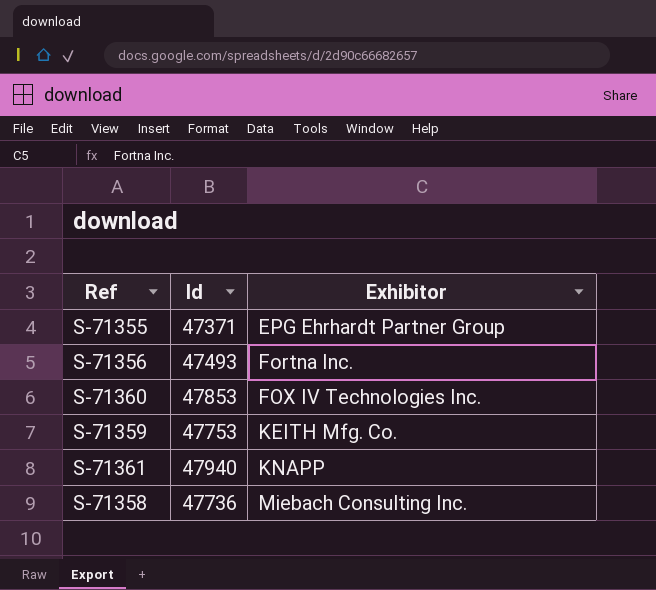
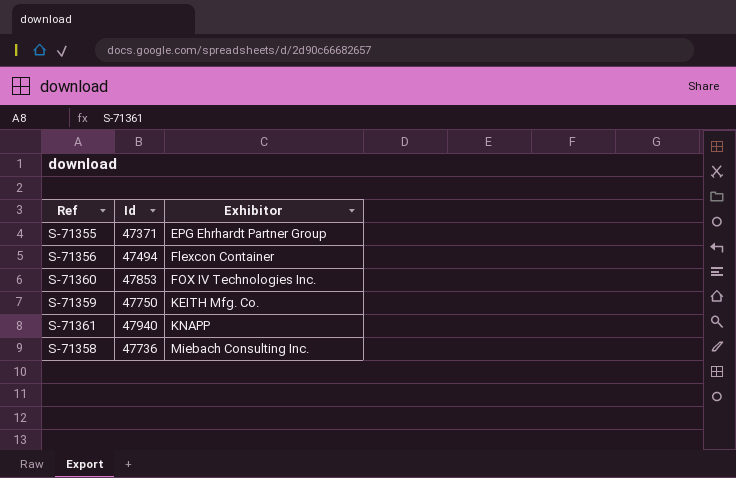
S-71356 | Id: 47493 -> 47494
S-71356 | Exhibitor: Fortna Inc. -> Flexcon Container
S-71359 | Id: 47753 -> 47750

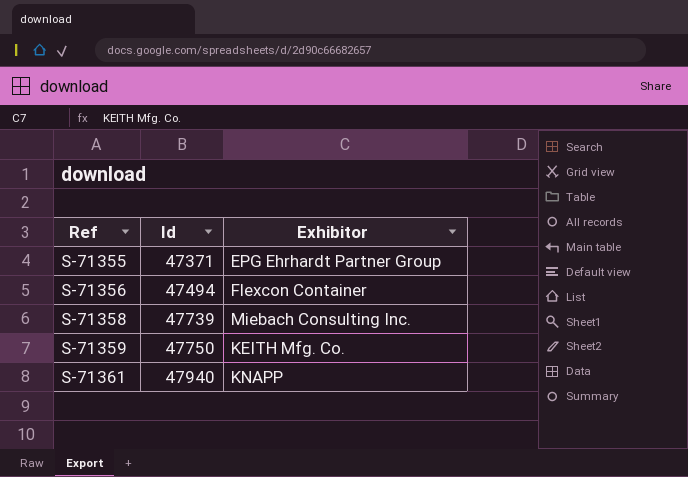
row order: Exhibitor ascending -> Ref ascending
row S-71360: 47853 | FOX IV Technologies Inc. -> none
S-71358 | Id: 47736 -> 47739

